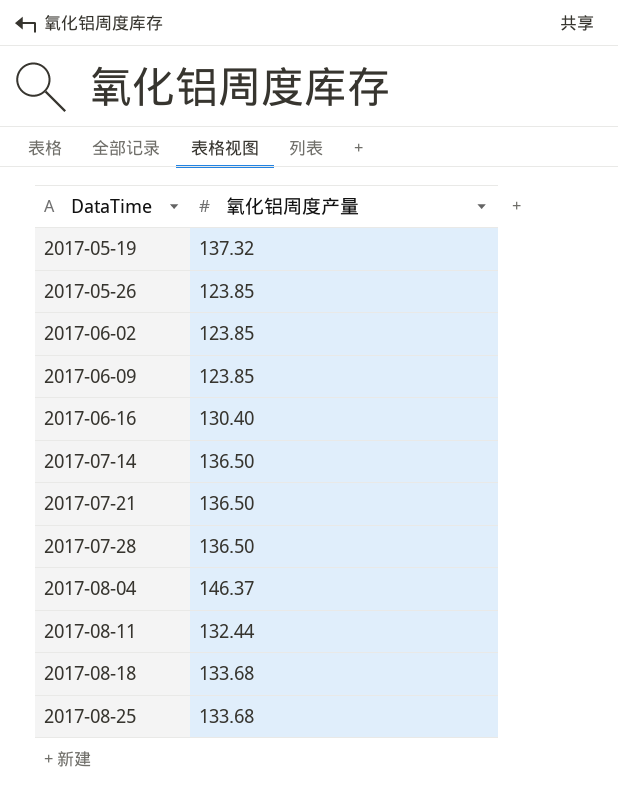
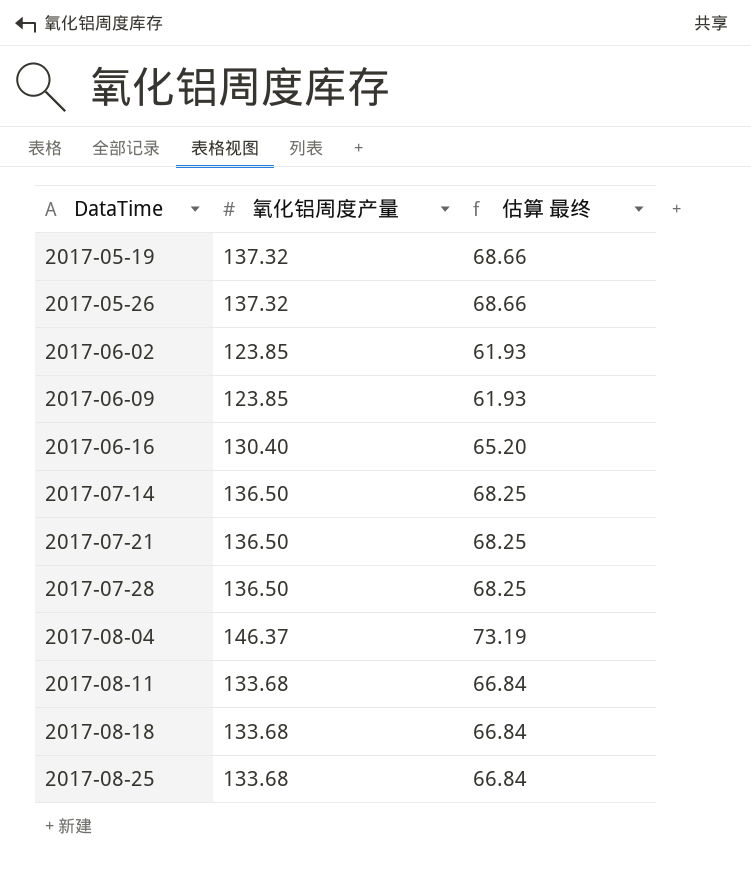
column 估算 最终 | formula: none -> [氧化铝周度产量] * 0.5
2017-05-26 | 氧化铝周度产量: 123.85 -> 137.32
2017-08-11 | 氧化铝周度产量: 132.44 -> 133.68

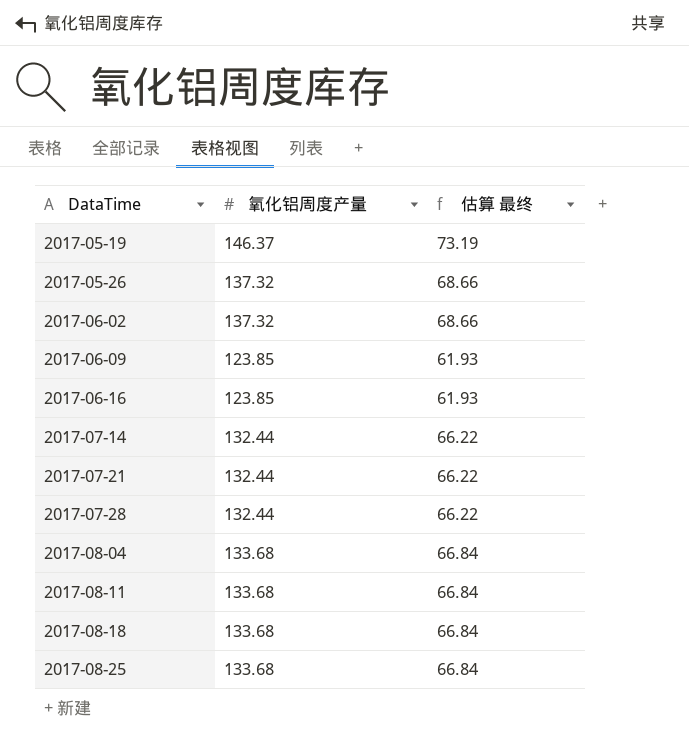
2017-05-19 | 氧化铝周度产量: 137.32 -> 146.37
2017-05-19 | 估算 最终: 68.66 -> 73.19
2017-06-02 | 氧化铝周度产量: 123.85 -> 137.32
2017-06-02 | 估算 最终: 61.93 -> 68.66
2017-06-16 | 氧化铝周度产量: 130.40 -> 123.85
2017-06-16 | 估算 最终: 65.20 -> 61.93
2017-07-14 | 氧化铝周度产量: 136.50 -> 132.44
2017-07-14 | 估算 最终: 68.25 -> 66.22
2017-07-21 | 氧化铝周度产量: 136.50 -> 132.44
2017-07-21 | 估算 最终: 68.25 -> 66.22
2017-07-28 | 氧化铝周度产量: 136.50 -> 132.44
2017-07-28 | 估算 最终: 68.25 -> 66.22
2017-08-04 | 氧化铝周度产量: 146.37 -> 133.68
2017-08-04 | 估算 最终: 73.19 -> 66.84

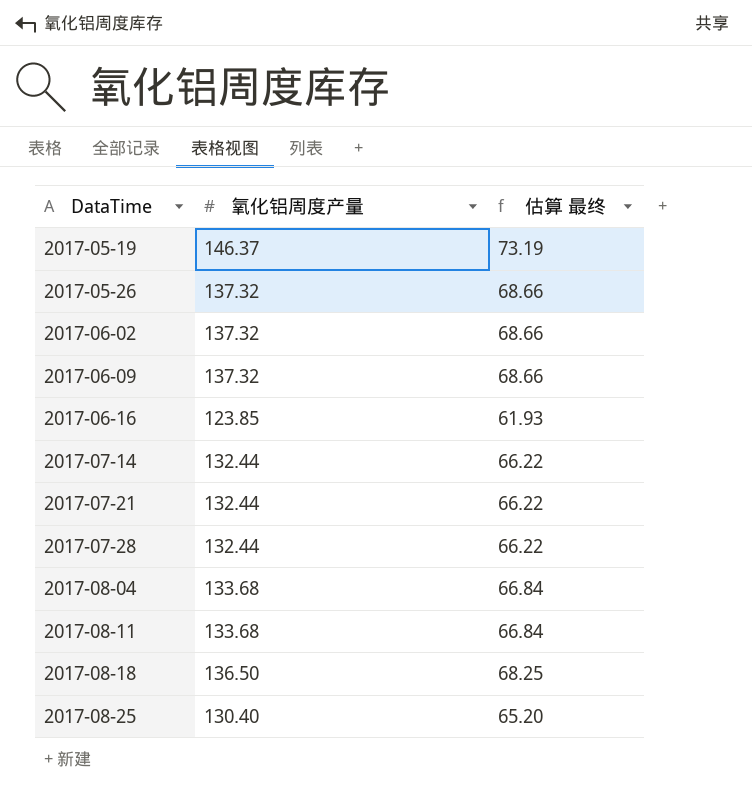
2017-06-09 | 氧化铝周度产量: 123.85 -> 137.32
2017-06-09 | 估算 最终: 61.93 -> 68.66
2017-08-18 | 氧化铝周度产量: 133.68 -> 136.50
2017-08-18 | 估算 最终: 66.84 -> 68.25
2017-08-25 | 氧化铝周度产量: 133.68 -> 130.40
2017-08-25 | 估算 最终: 66.84 -> 65.20

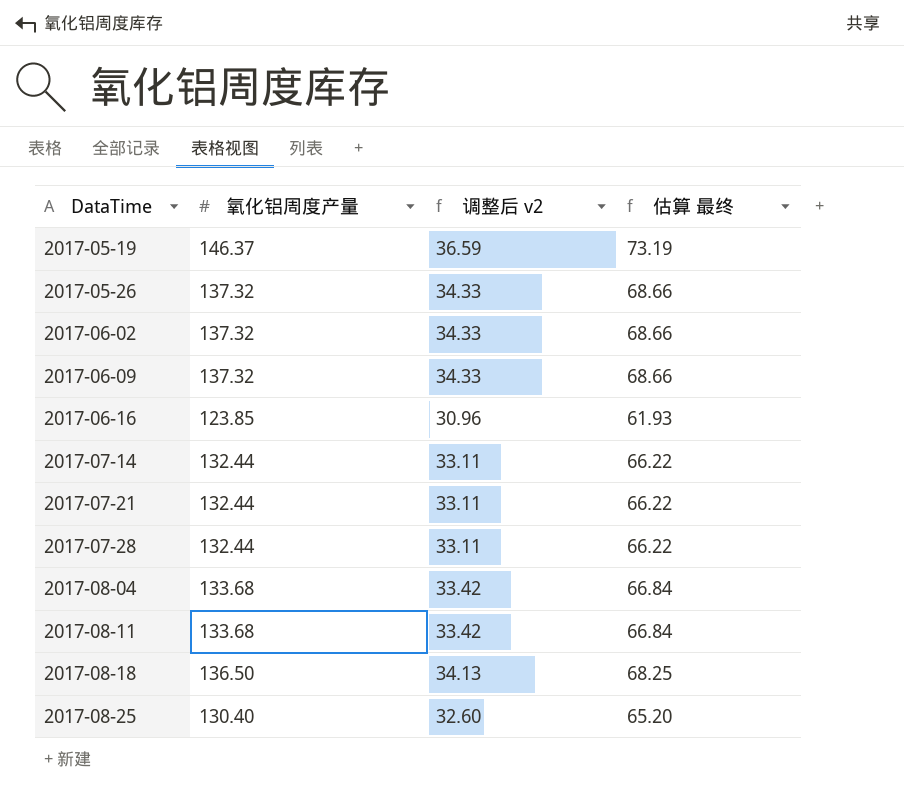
column 调整后 v2 | formula: none -> [氧化铝周度产量] * 0.25

